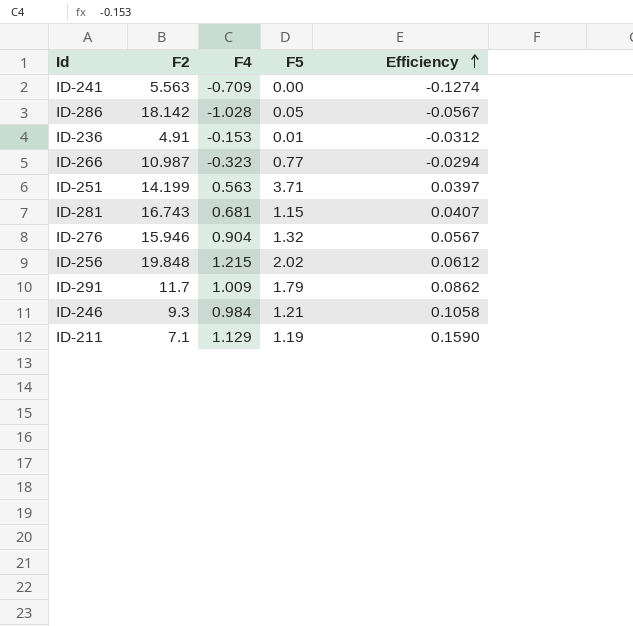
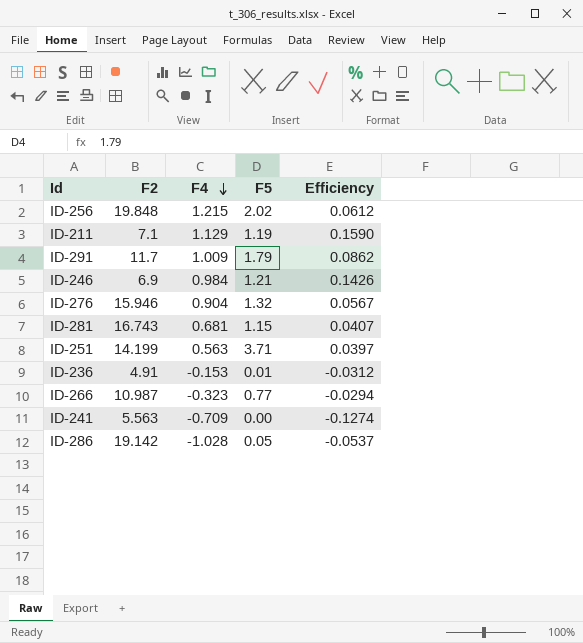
row order: Efficiency ascending -> F4 descending
ID-246 | F2: 9.3 -> 6.9
ID-246 | Efficiency: 0.1058 -> 0.1426
ID-286 | F2: 18.142 -> 19.142
ID-286 | Efficiency: -0.0567 -> -0.0537

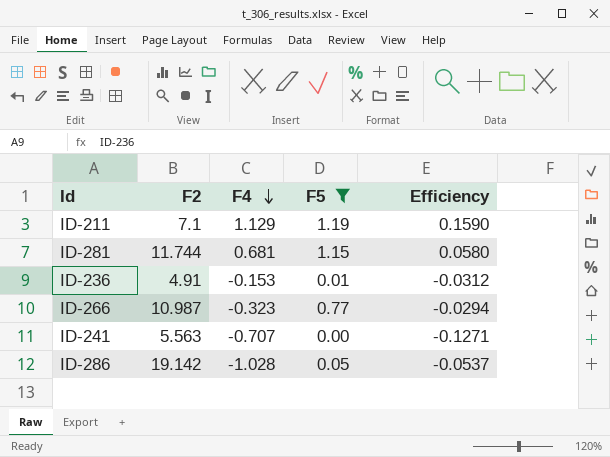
filter: none -> F5 <= 1.19
ID-281 | F2: 16.743 -> 11.744
ID-281 | Efficiency: 0.0407 -> 0.0580
ID-241 | F4: -0.709 -> -0.707
ID-241 | Efficiency: -0.1274 -> -0.1271

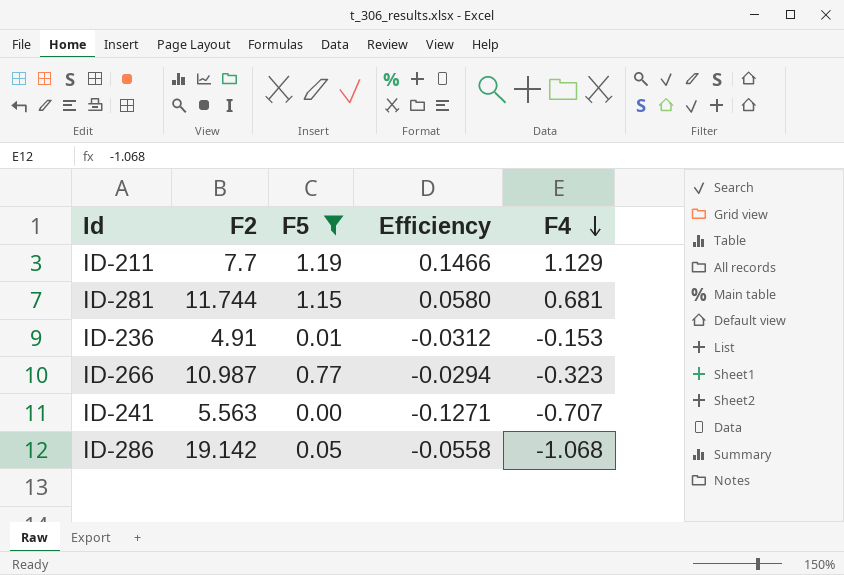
column F4 | position: 3 -> 5
ID-211 | F2: 7.1 -> 7.7
ID-211 | Efficiency: 0.1590 -> 0.1466
ID-286 | Efficiency: -0.0537 -> -0.0558
ID-286 | F4: -1.028 -> -1.068

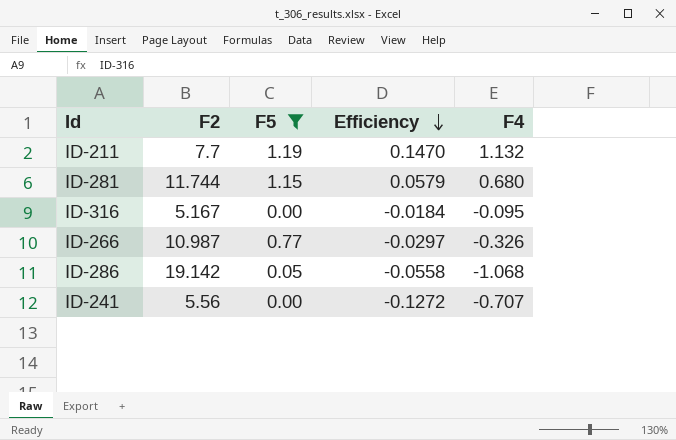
row order: F4 descending -> Efficiency descending
row ID-236: 4.91 | 0.01 | -0.0312 | -0.153 -> none
ID-211 | Efficiency: 0.1466 -> 0.1470
ID-211 | F4: 1.129 -> 1.132
ID-281 | Efficiency: 0.0580 -> 0.0579
ID-281 | F4: 0.681 -> 0.680
row ID-316: none -> 5.167 | 0.00 | -0.0184 | -0.095
ID-266 | Efficiency: -0.0294 -> -0.0297
ID-266 | F4: -0.323 -> -0.326
ID-241 | F2: 5.563 -> 5.56
ID-241 | Efficiency: -0.1271 -> -0.1272

